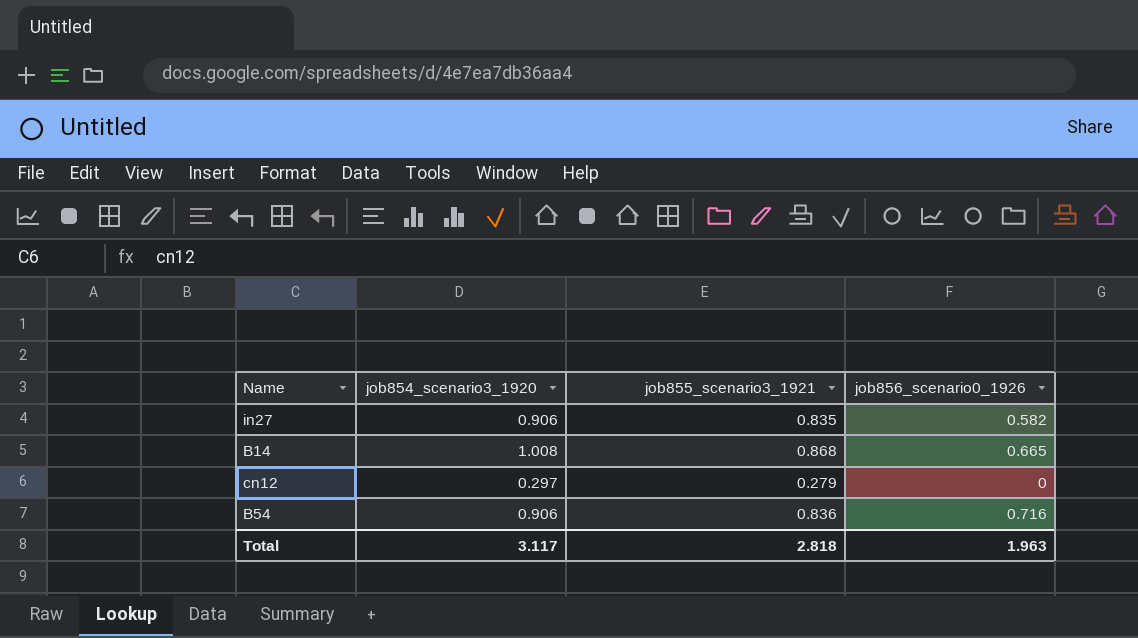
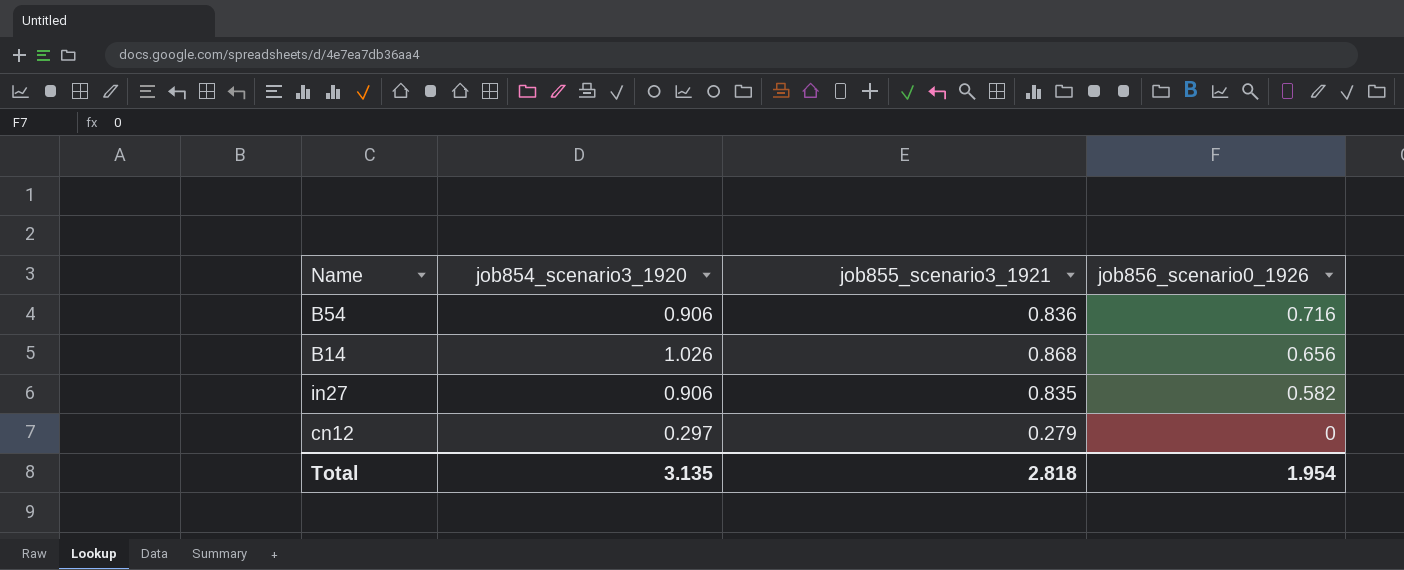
row order: none -> job856_scenario0_1926 descending
B14 | job854_scenario3_1920: 1.008 -> 1.026
B14 | job856_scenario0_1926: 0.665 -> 0.656
Total | job854_scenario3_1920: 3.117 -> 3.135
Total | job856_scenario0_1926: 1.963 -> 1.954

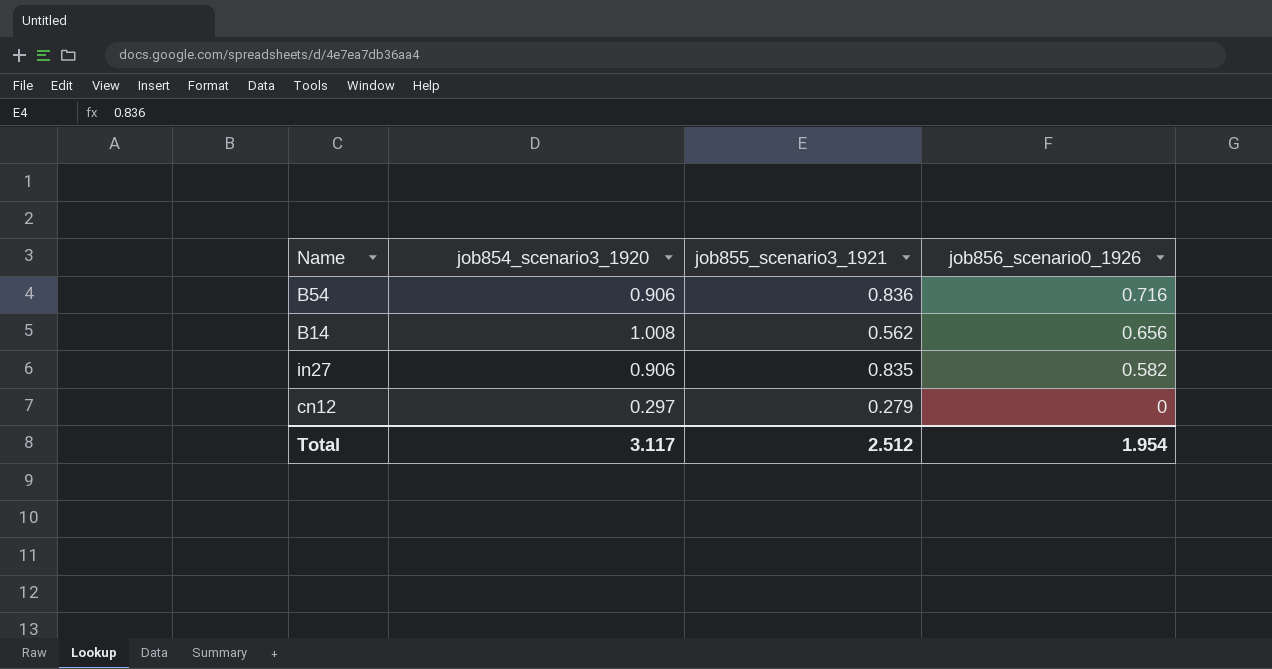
B14 | job854_scenario3_1920: 1.026 -> 1.008
B14 | job855_scenario3_1921: 0.868 -> 0.562
Total | job854_scenario3_1920: 3.135 -> 3.117
Total | job855_scenario3_1921: 2.818 -> 2.512

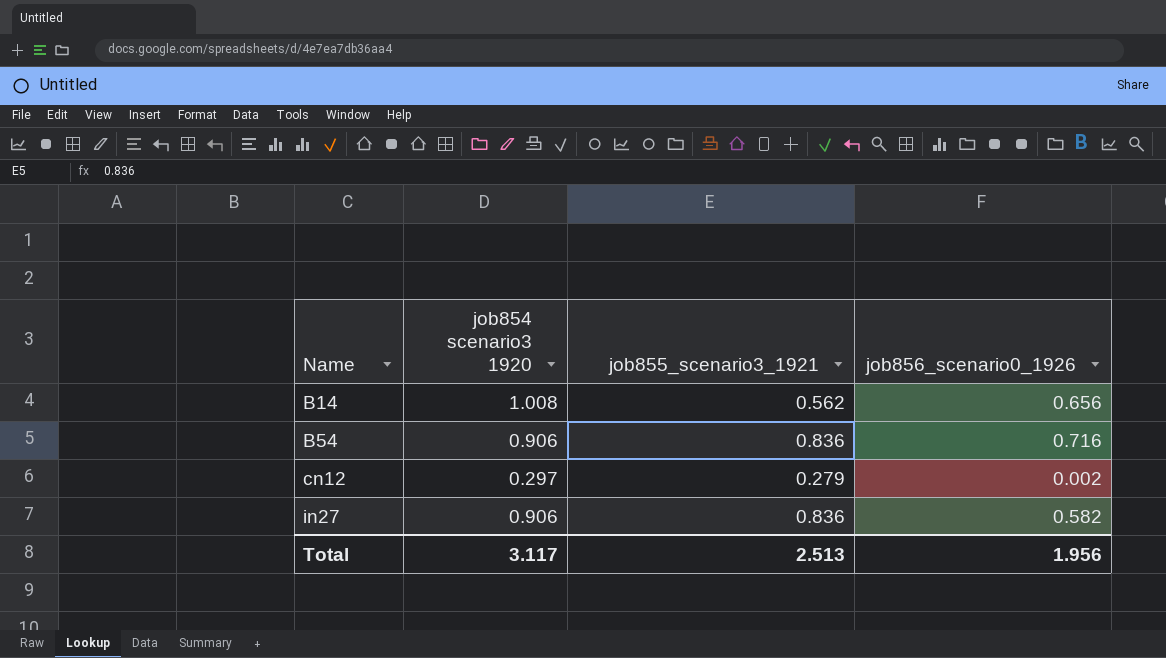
row order: job856_scenario0_1926 descending -> Name ascending
column name: job854_scenario3_1920 -> job854 scenario3 1920
cn12 | job856_scenario0_1926: 0 -> 0.002
in27 | job855_scenario3_1921: 0.835 -> 0.836
Total | job855_scenario3_1921: 2.512 -> 2.513
Total | job856_scenario0_1926: 1.954 -> 1.956

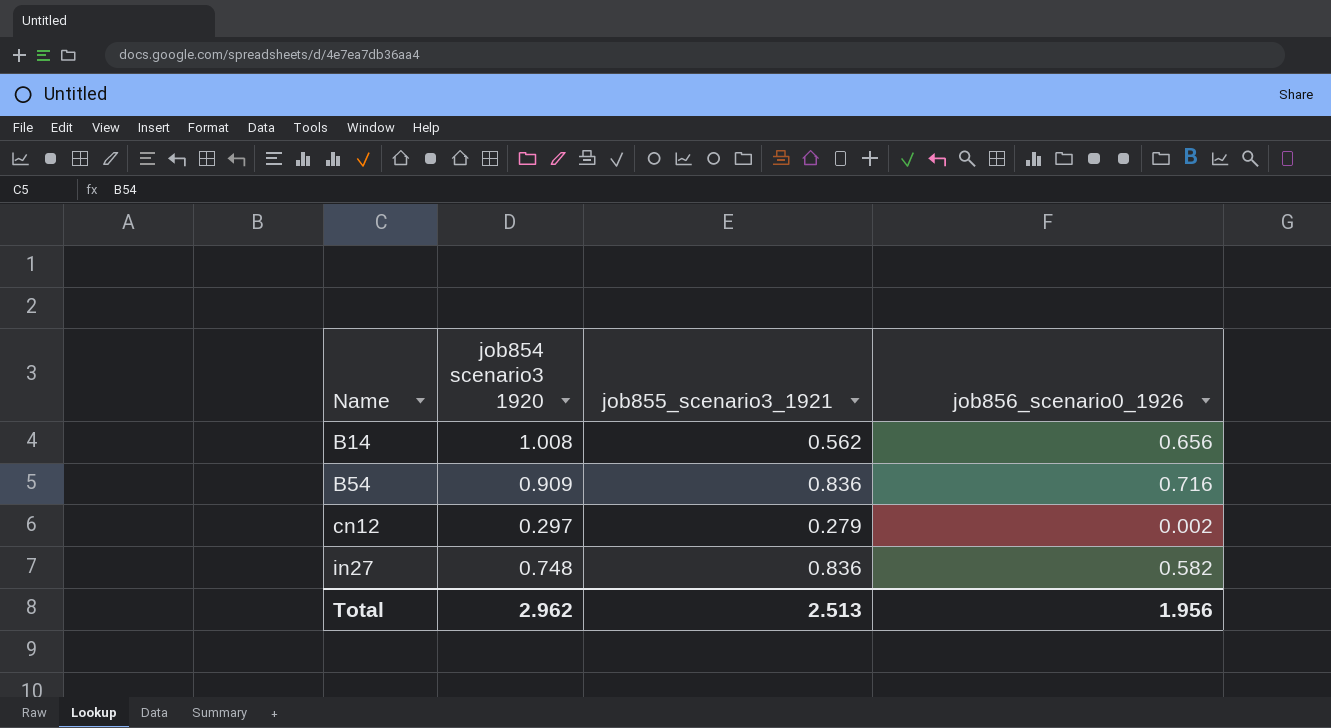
B54 | job854 scenario3 1920: 0.906 -> 0.909
in27 | job854 scenario3 1920: 0.906 -> 0.748
Total | job854 scenario3 1920: 3.117 -> 2.962

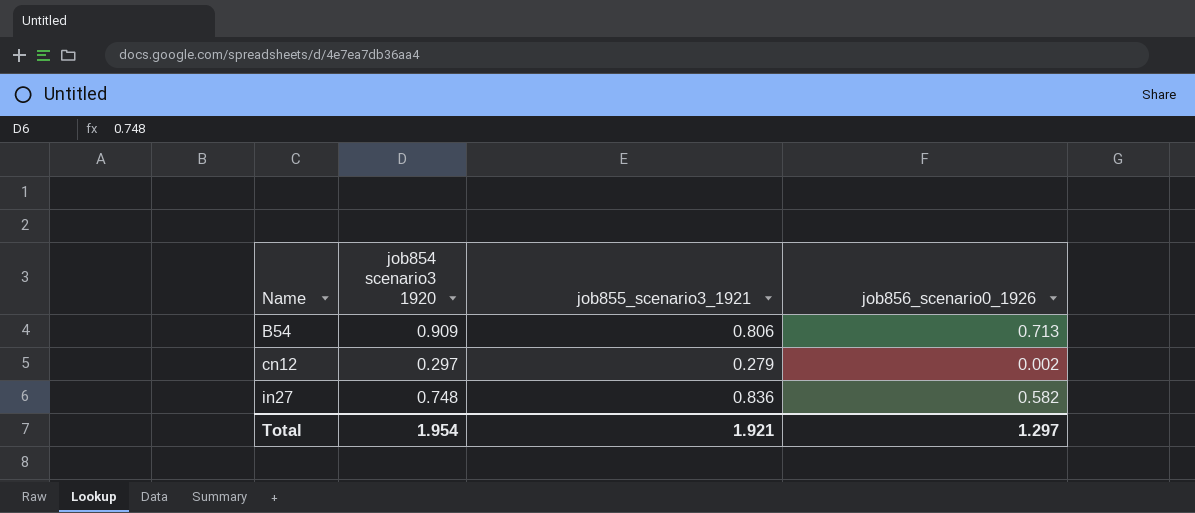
row B14: 1.008 | 0.562 | 0.656 -> none
B54 | job855_scenario3_1921: 0.836 -> 0.806
B54 | job856_scenario0_1926: 0.716 -> 0.713
Total | job854 scenario3 1920: 2.962 -> 1.954
Total | job855_scenario3_1921: 2.513 -> 1.921
Total | job856_scenario0_1926: 1.956 -> 1.297

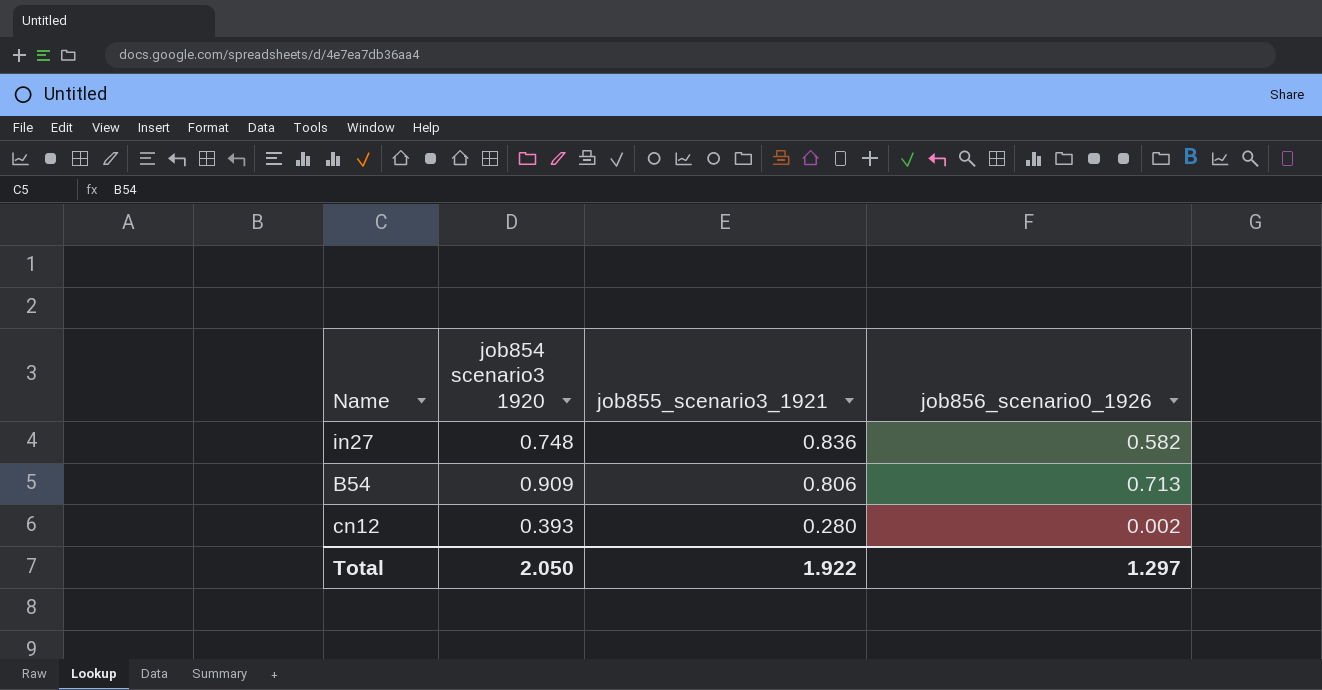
row order: Name ascending -> job855_scenario3_1921 descending
cn12 | job854 scenario3 1920: 0.297 -> 0.393
cn12 | job855_scenario3_1921: 0.279 -> 0.280
Total | job854 scenario3 1920: 1.954 -> 2.050
Total | job855_scenario3_1921: 1.921 -> 1.922

